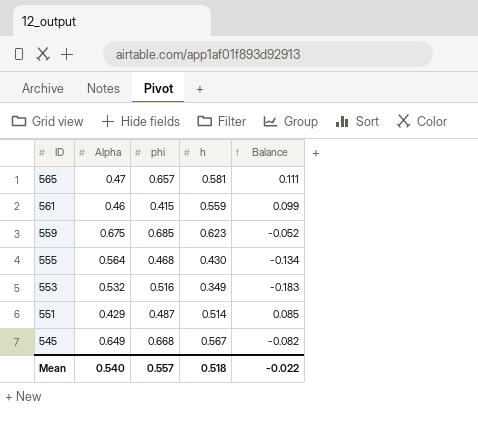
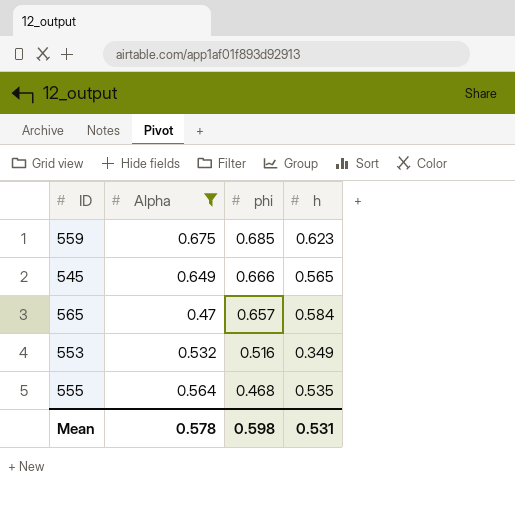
filter: none -> Alpha >= 0.47
row order: ID descending -> phi descending
column Balance | formula: [h] - [Alpha] -> none
545 | phi: 0.668 -> 0.666
545 | h: 0.567 -> 0.565
565 | h: 0.581 -> 0.584
555 | h: 0.430 -> 0.535
Mean | Alpha: 0.540 -> 0.578
Mean | phi: 0.557 -> 0.598
Mean | h: 0.518 -> 0.531

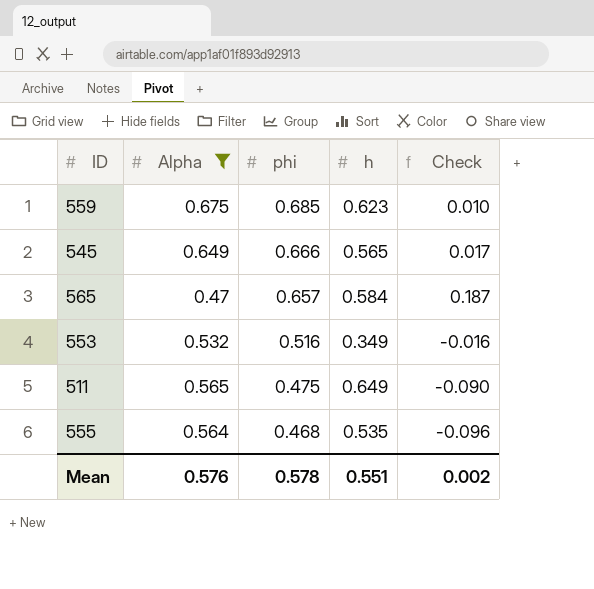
column Check | formula: none -> [phi] - [Alpha]
row 511: none -> 0.565 | 0.475 | 0.649 | -0.090
Mean | Alpha: 0.578 -> 0.576
Mean | phi: 0.598 -> 0.578
Mean | h: 0.531 -> 0.551

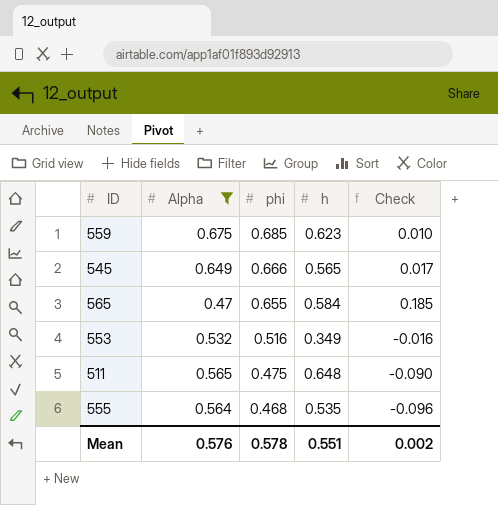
565 | phi: 0.657 -> 0.655
565 | Check: 0.187 -> 0.185
511 | h: 0.649 -> 0.648

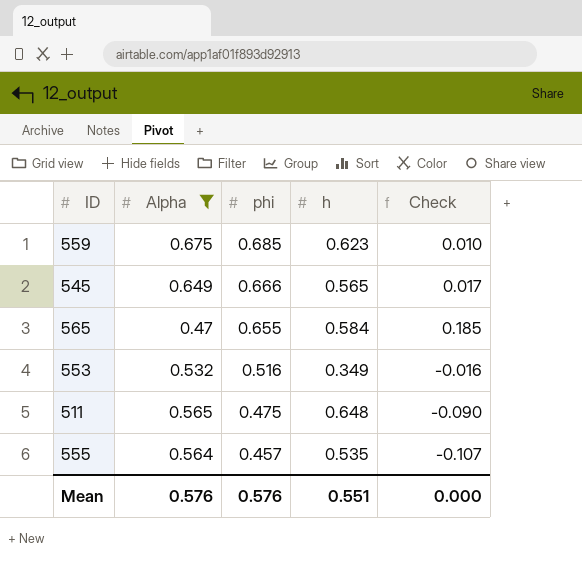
555 | phi: 0.468 -> 0.457
555 | Check: -0.096 -> -0.107
Mean | phi: 0.578 -> 0.576
Mean | Check: 0.002 -> 0.000

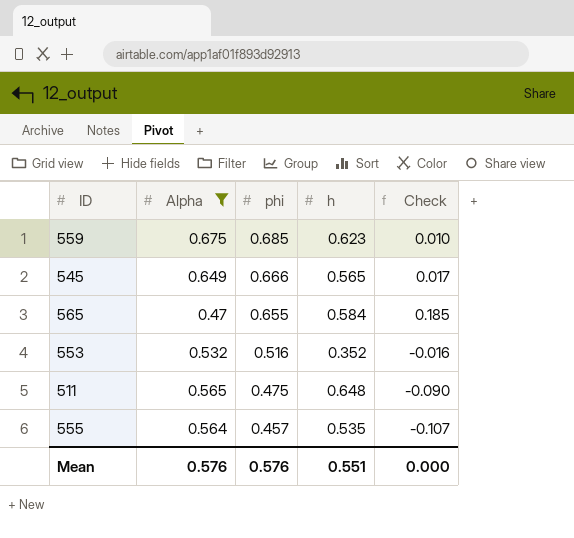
553 | h: 0.349 -> 0.352

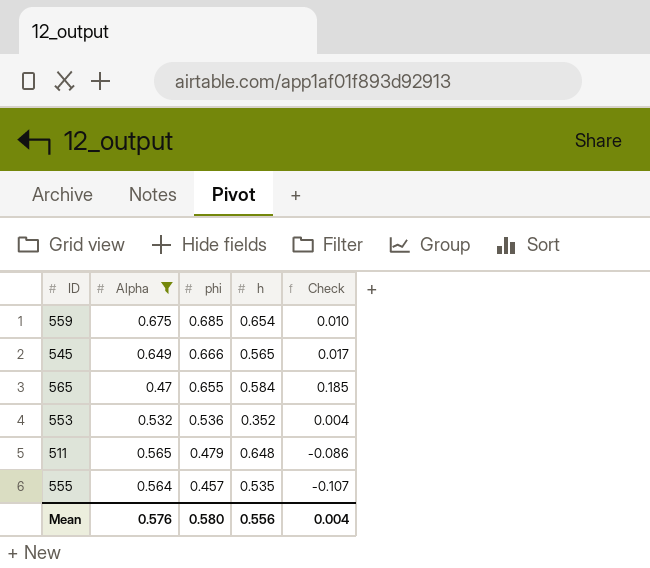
559 | h: 0.623 -> 0.654
553 | phi: 0.516 -> 0.536
553 | Check: -0.016 -> 0.004
511 | phi: 0.475 -> 0.479
511 | Check: -0.090 -> -0.086
Mean | phi: 0.576 -> 0.580
Mean | h: 0.551 -> 0.556
Mean | Check: 0.000 -> 0.004

